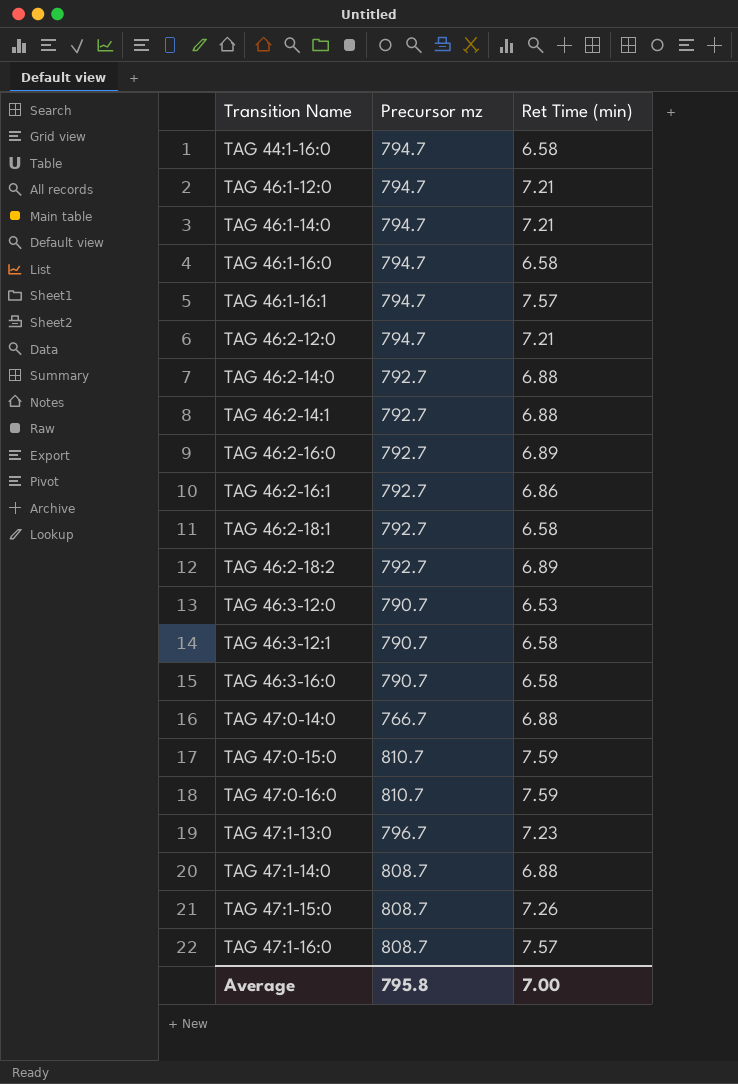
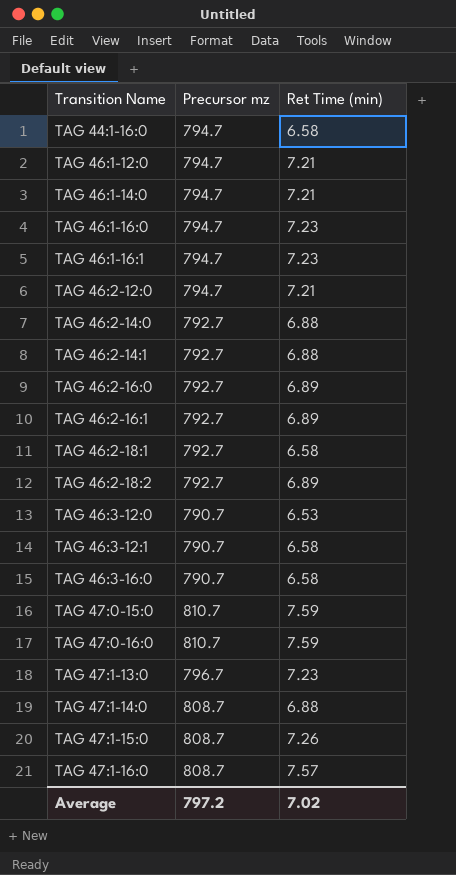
row TAG 47:0-14:0: 766.7 | 6.88 -> none
TAG 46:1-16:0 | Ret Time (min): 6.58 -> 7.23
TAG 46:1-16:1 | Ret Time (min): 7.57 -> 7.23
TAG 46:2-16:1 | Ret Time (min): 6.86 -> 6.89
Average | Precursor mz: 795.8 -> 797.2
Average | Ret Time (min): 7.00 -> 7.02

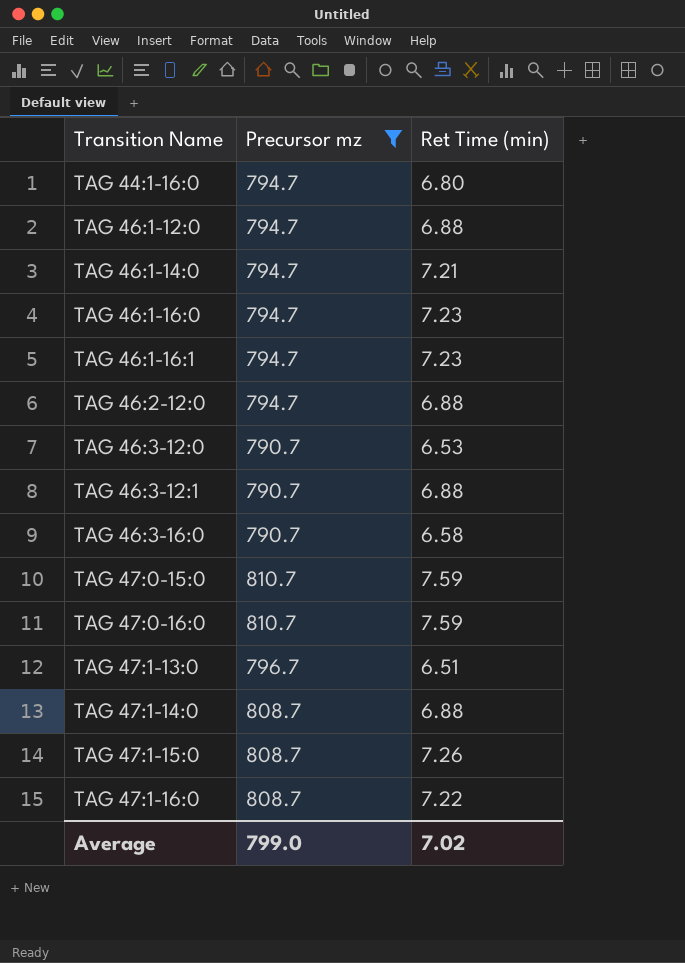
filter: none -> Precursor mz != 792.7
TAG 44:1-16:0 | Ret Time (min): 6.58 -> 6.80
TAG 46:1-12:0 | Ret Time (min): 7.21 -> 6.88
TAG 46:2-12:0 | Ret Time (min): 7.21 -> 6.88
TAG 46:3-12:1 | Ret Time (min): 6.58 -> 6.88
TAG 47:1-13:0 | Ret Time (min): 7.23 -> 6.51
TAG 47:1-16:0 | Ret Time (min): 7.57 -> 7.22
Average | Precursor mz: 797.2 -> 799.0

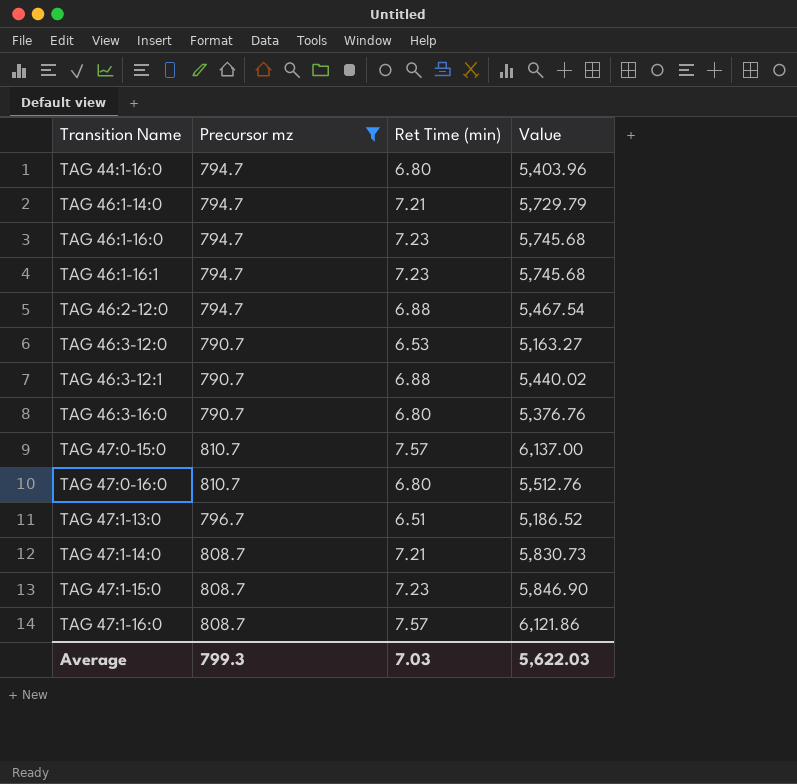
column Value | formula: none -> [Precursor mz] * [Ret Time (min)]
row TAG 46:1-12:0: 794.7 | 6.88 -> none
TAG 46:3-16:0 | Ret Time (min): 6.58 -> 6.80
TAG 47:0-15:0 | Ret Time (min): 7.59 -> 7.57
TAG 47:0-16:0 | Ret Time (min): 7.59 -> 6.80
TAG 47:1-14:0 | Ret Time (min): 6.88 -> 7.21
TAG 47:1-15:0 | Ret Time (min): 7.26 -> 7.23
TAG 47:1-16:0 | Ret Time (min): 7.22 -> 7.57
Average | Precursor mz: 799.0 -> 799.3
Average | Ret Time (min): 7.02 -> 7.03

